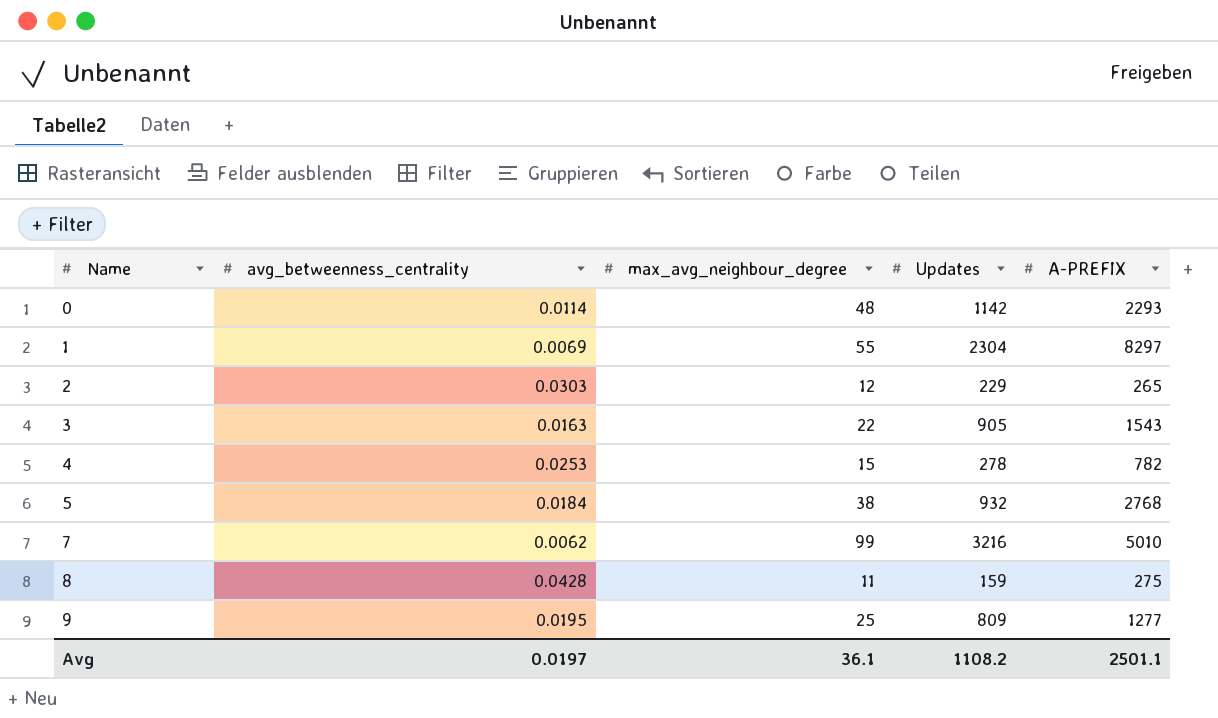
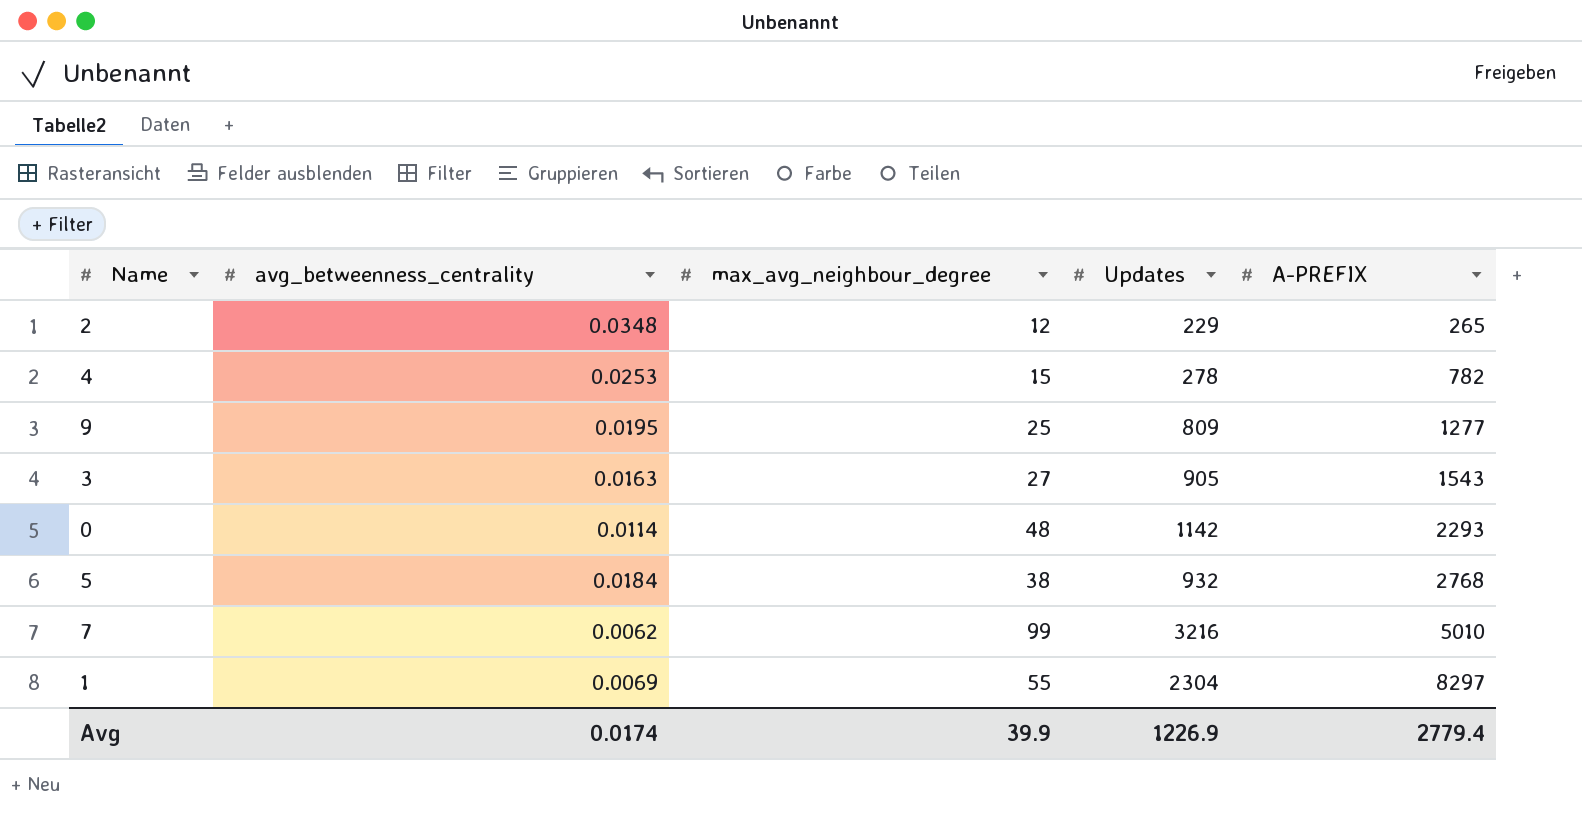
row order: Name ascending -> A-PREFIX ascending
row 8: 0.0428 | 11 | 159 | 275 -> none
2 | avg_betweenness_centrality: 0.0303 -> 0.0348
3 | max_avg_neighbour_degree: 22 -> 27
Avg | avg_betweenness_centrality: 0.0197 -> 0.0174
Avg | max_avg_neighbour_degree: 36.1 -> 39.9
Avg | Updates: 1108.2 -> 1226.9
Avg | A-PREFIX: 2501.1 -> 2779.4

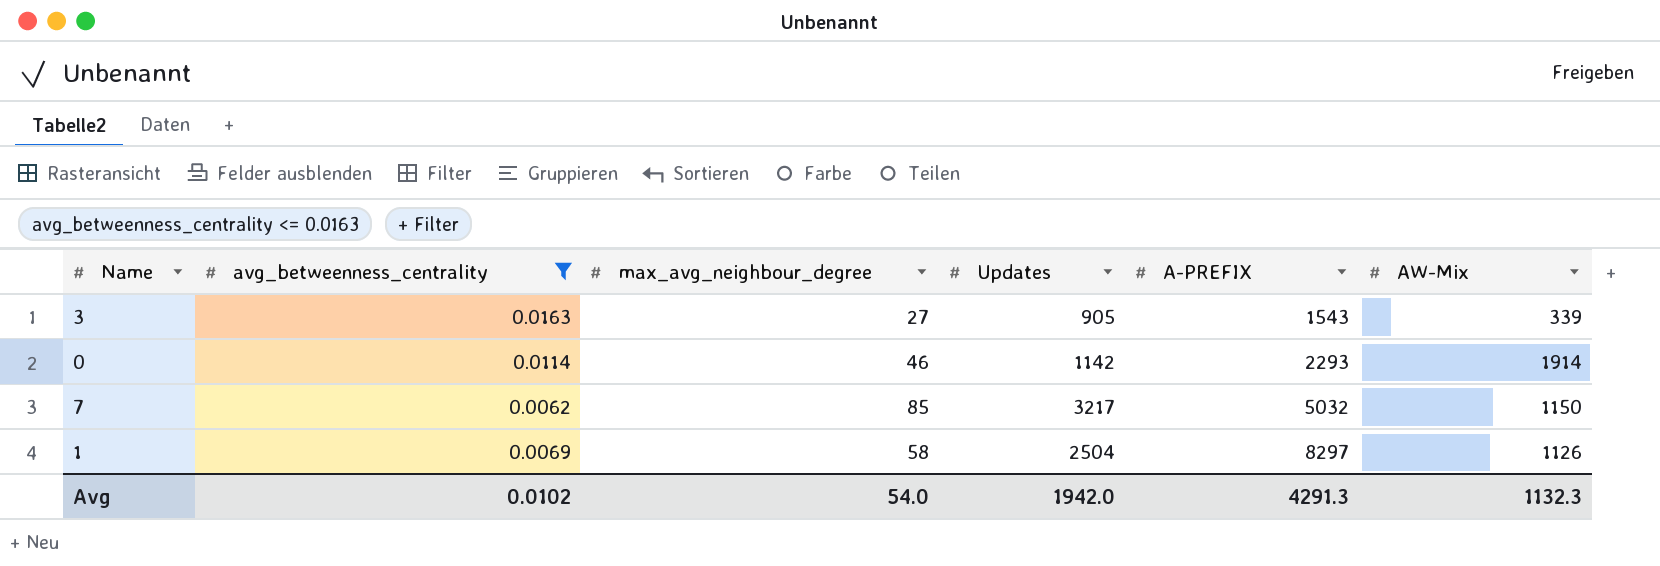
filter: none -> avg_betweenness_centrality <= 0.0163
column AW-Mix | position: none -> 6
0 | max_avg_neighbour_degree: 48 -> 46
7 | max_avg_neighbour_degree: 99 -> 85
7 | Updates: 3216 -> 3217
7 | A-PREFIX: 5010 -> 5032
1 | max_avg_neighbour_degree: 55 -> 58
1 | Updates: 2304 -> 2504
Avg | avg_betweenness_centrality: 0.0174 -> 0.0102
Avg | max_avg_neighbour_degree: 39.9 -> 54.0
Avg | Updates: 1226.9 -> 1942.0
Avg | A-PREFIX: 2779.4 -> 4291.3

